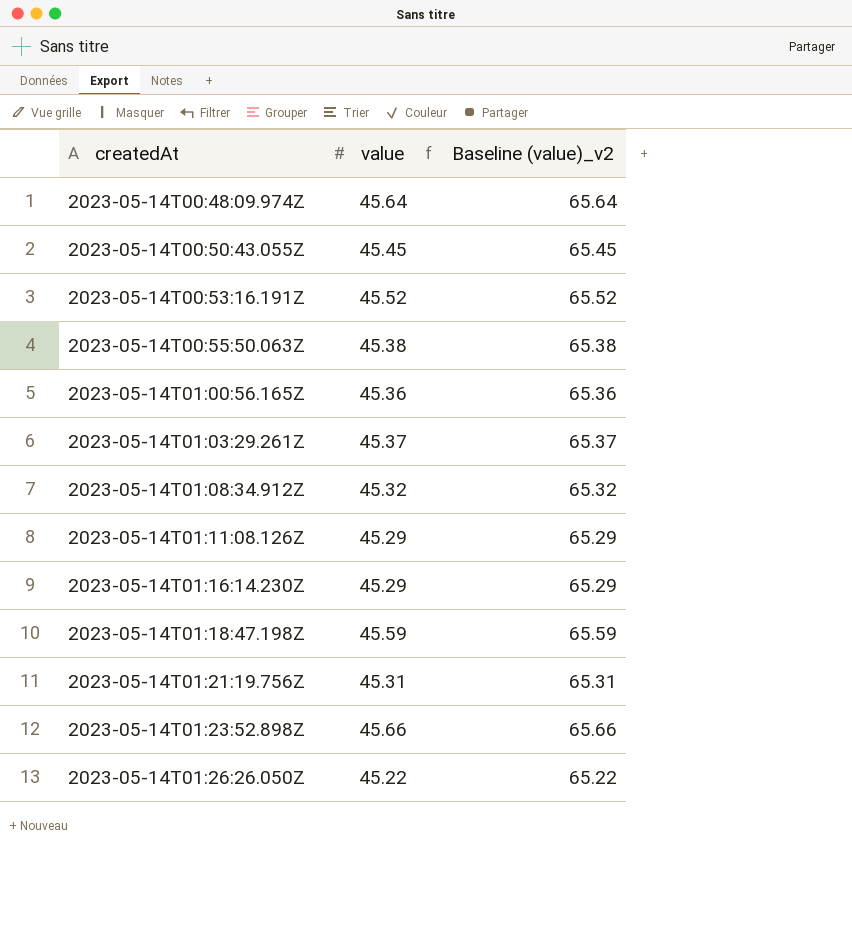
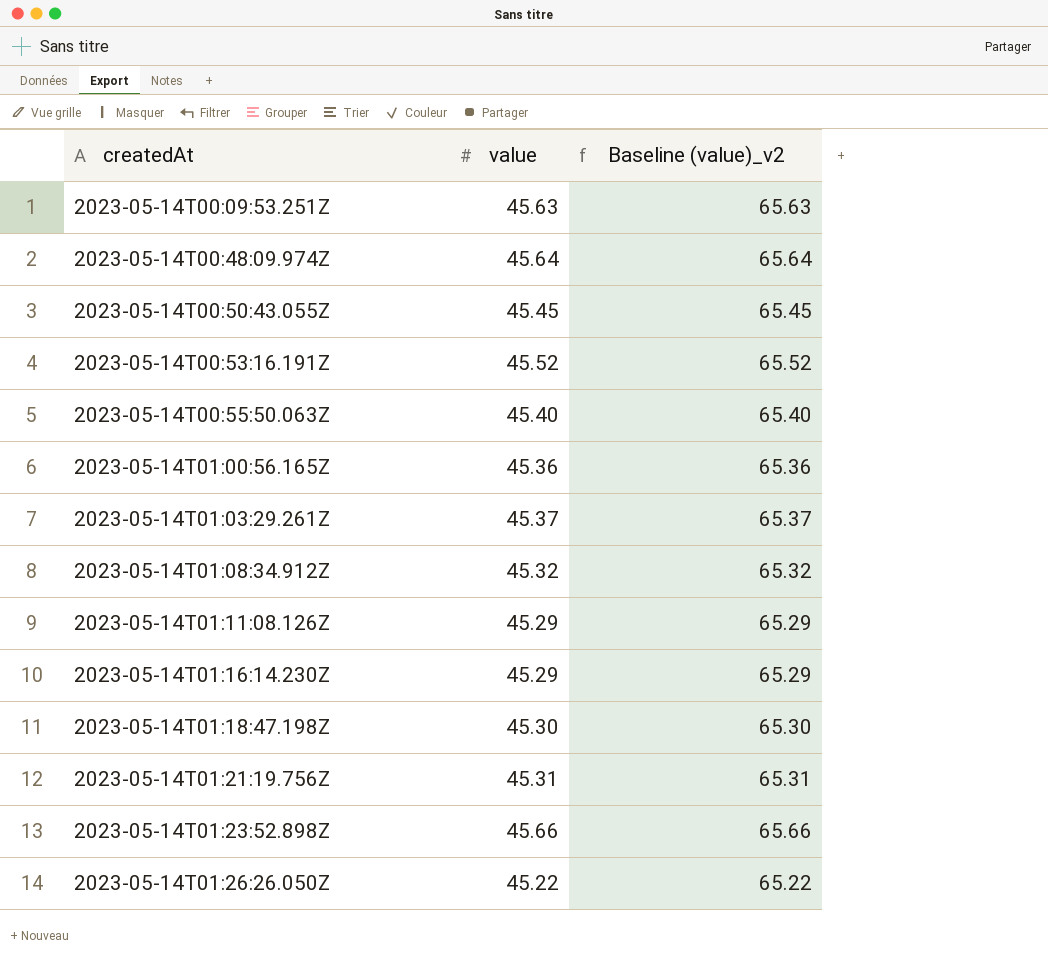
row 2023-05-14T00:09:53.251Z: none -> 45.63 | 65.63
2023-05-14T00:55:50.063Z | value: 45.38 -> 45.40
2023-05-14T00:55:50.063Z | Baseline (value)_v2: 65.38 -> 65.40
2023-05-14T01:18:47.198Z | value: 45.59 -> 45.30
2023-05-14T01:18:47.198Z | Baseline (value)_v2: 65.59 -> 65.30

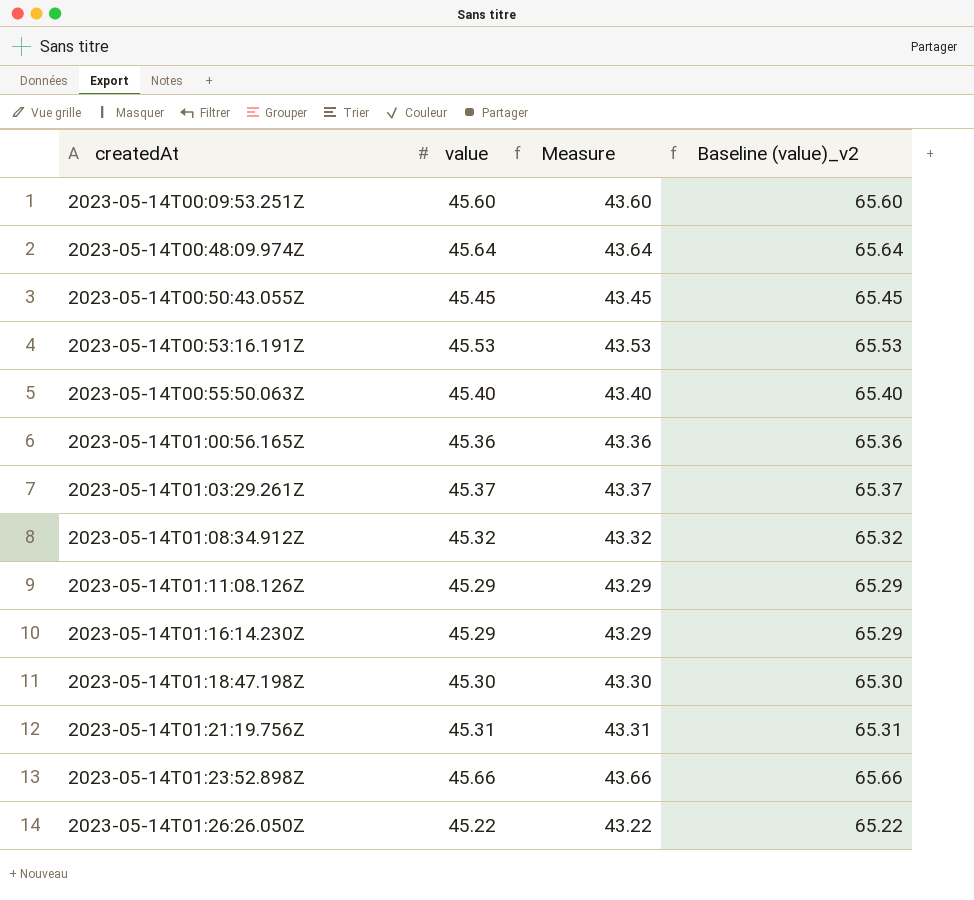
column Measure | formula: none -> [value] - 2
2023-05-14T00:09:53.251Z | value: 45.63 -> 45.60
2023-05-14T00:09:53.251Z | Baseline (value)_v2: 65.63 -> 65.60
2023-05-14T00:53:16.191Z | value: 45.52 -> 45.53
2023-05-14T00:53:16.191Z | Baseline (value)_v2: 65.52 -> 65.53

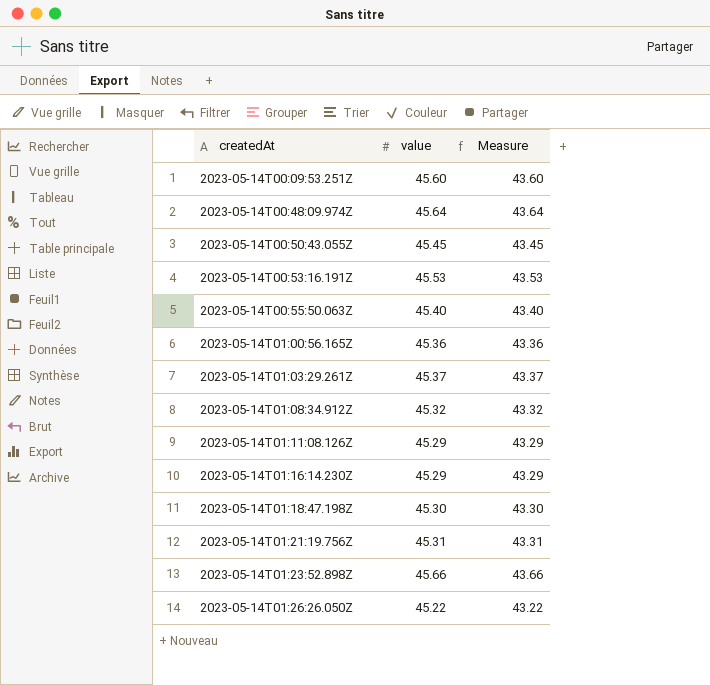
column Baseline (value)_v2 | formula: [value] + 20 -> none

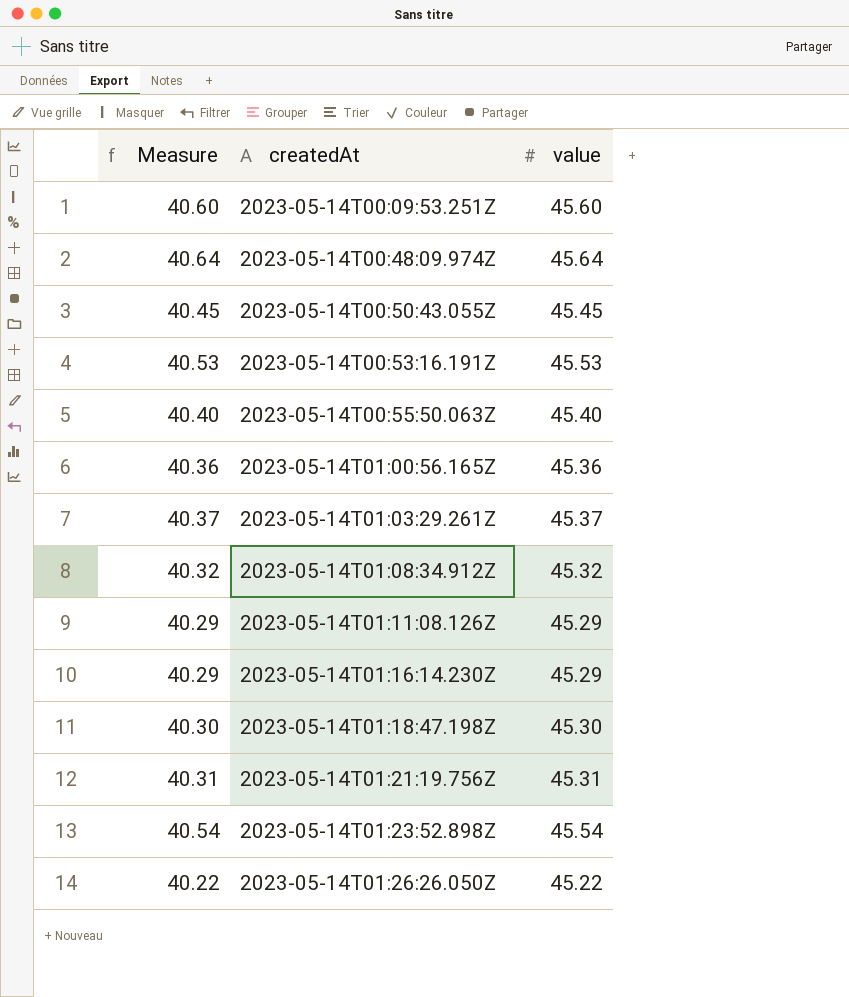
column Measure | formula: [value] - 2 -> [value] - 5
column Measure | position: 3 -> 1
2023-05-14T01:23:52.898Z | value: 45.66 -> 45.54

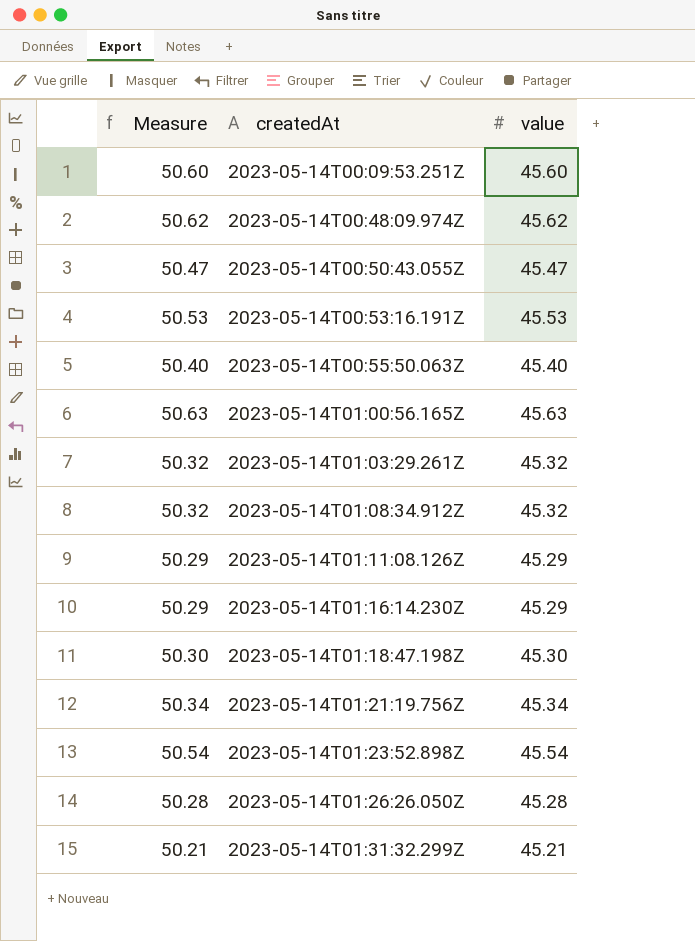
column Measure | formula: [value] - 5 -> [value] + 5
2023-05-14T00:48:09.974Z | value: 45.64 -> 45.62
2023-05-14T00:50:43.055Z | value: 45.45 -> 45.47
2023-05-14T01:00:56.165Z | value: 45.36 -> 45.63
2023-05-14T01:03:29.261Z | value: 45.37 -> 45.32
2023-05-14T01:21:19.756Z | value: 45.31 -> 45.34
2023-05-14T01:26:26.050Z | value: 45.22 -> 45.28
row 2023-05-14T01:31:32.299Z: none -> 50.21 | 45.21

